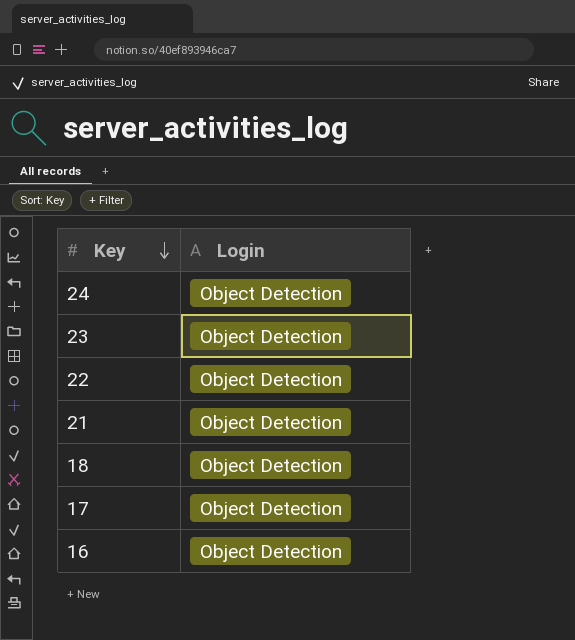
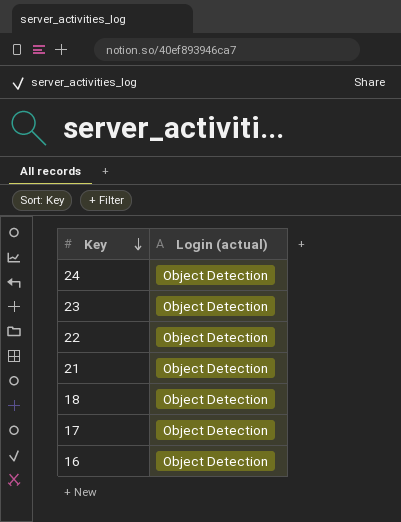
column name: Login -> Login (actual)

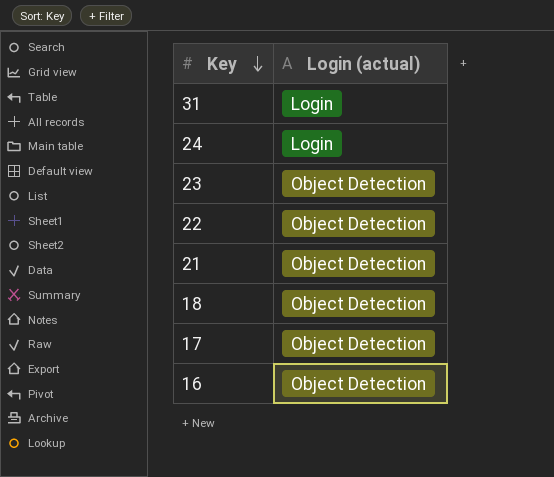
row 31: none -> Login
24 | Login (actual): Object Detection -> Login

